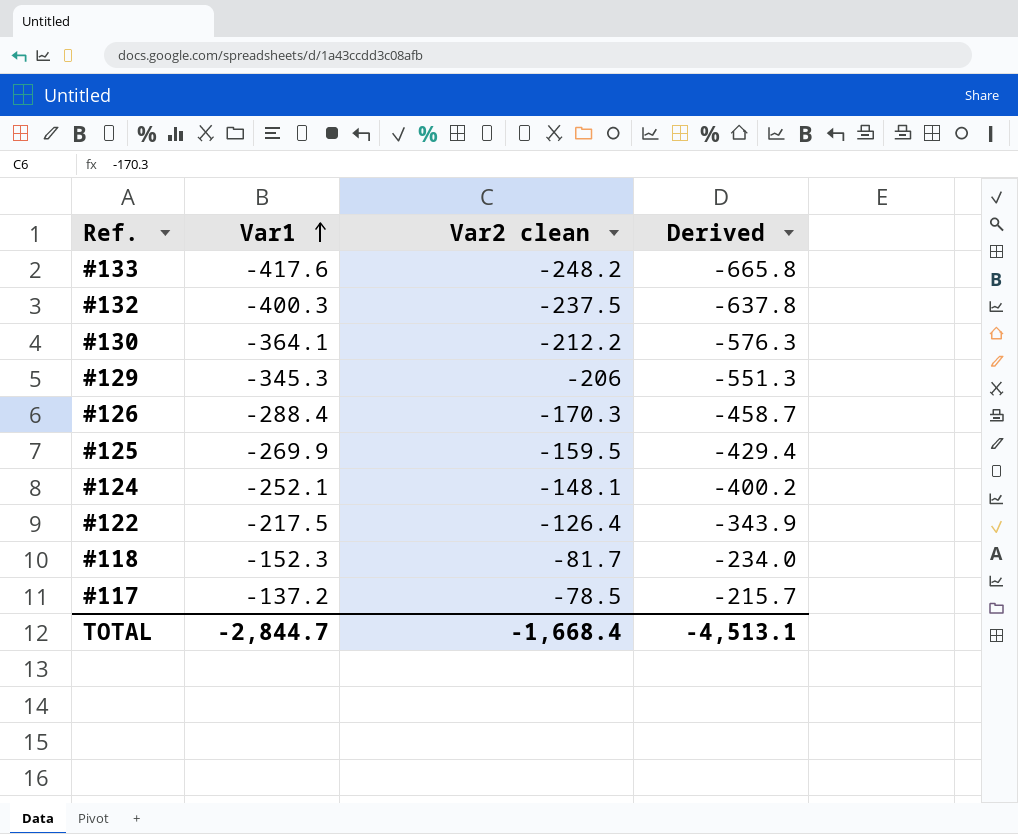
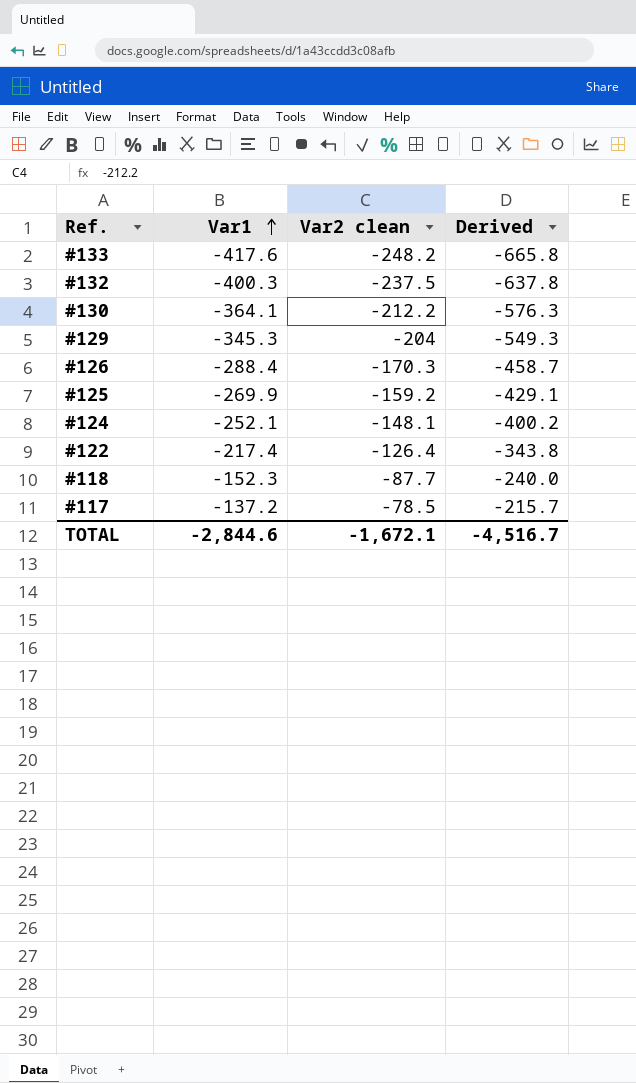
#129 | Var2 clean: -206 -> -204
#129 | Derived: -551.3 -> -549.3
#125 | Var2 clean: -159.5 -> -159.2
#125 | Derived: -429.4 -> -429.1
#122 | Var1: -217.5 -> -217.4
#122 | Derived: -343.9 -> -343.8
#118 | Var2 clean: -81.7 -> -87.7
#118 | Derived: -234.0 -> -240.0
TOTAL | Var1: -2,844.7 -> -2,844.6
TOTAL | Var2 clean: -1,668.4 -> -1,672.1
TOTAL | Derived: -4,513.1 -> -4,516.7

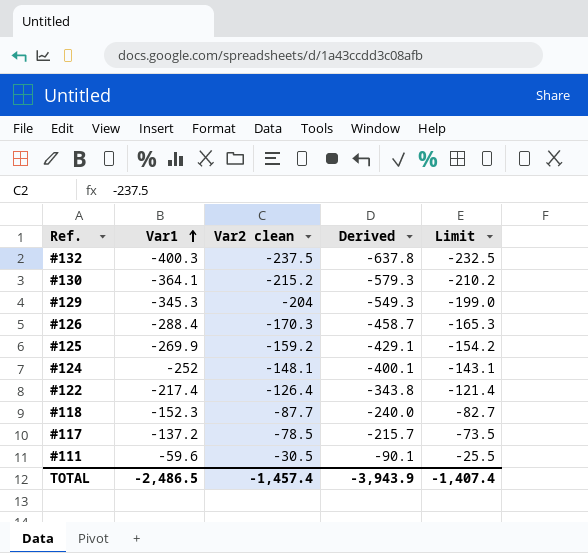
column Limit | formula: none -> [Var2 clean] + 5
row #133: -417.6 | -248.2 | -665.8 -> none
#130 | Var2 clean: -212.2 -> -215.2
#130 | Derived: -576.3 -> -579.3
#124 | Var1: -252.1 -> -252
#124 | Derived: -400.2 -> -400.1
row #111: none -> -59.6 | -30.5 | -90.1 | -25.5
TOTAL | Var1: -2,844.6 -> -2,486.5
TOTAL | Var2 clean: -1,672.1 -> -1,457.4
TOTAL | Derived: -4,516.7 -> -3,943.9

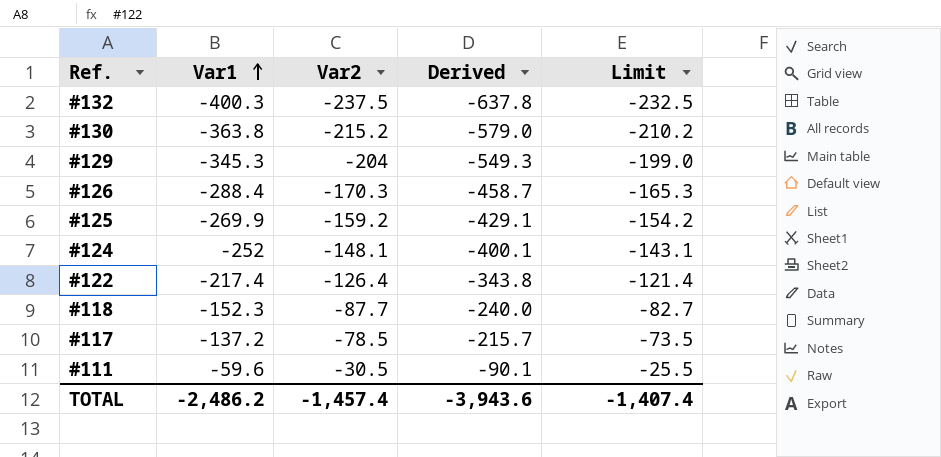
column name: Var2 clean -> Var2
#130 | Var1: -364.1 -> -363.8
#130 | Derived: -579.3 -> -579.0
TOTAL | Var1: -2,486.5 -> -2,486.2
TOTAL | Derived: -3,943.9 -> -3,943.6

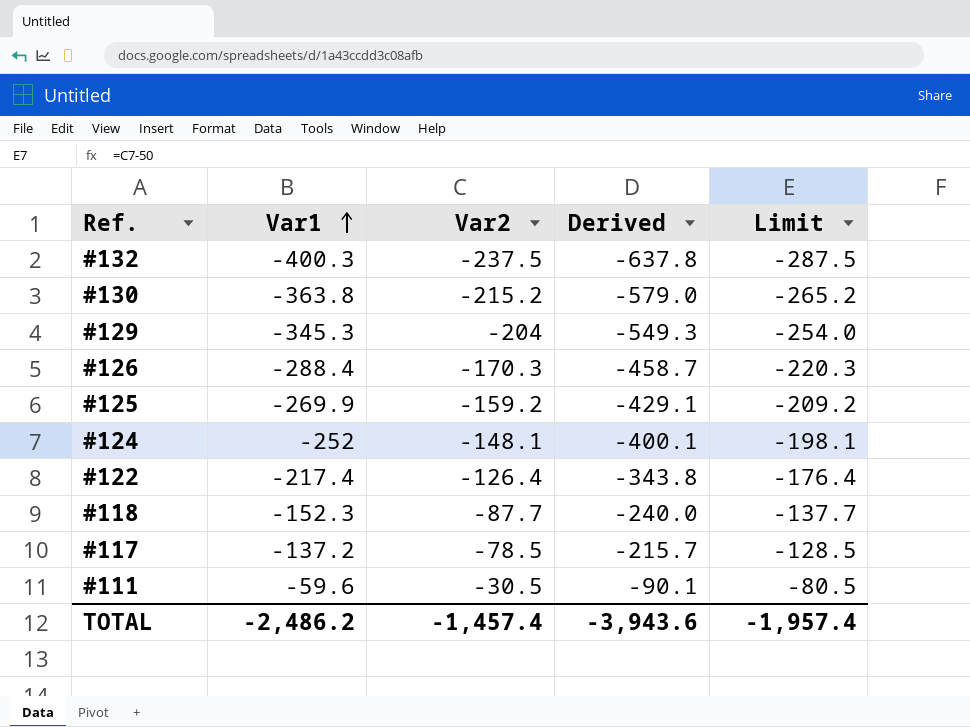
column Limit | formula: [Var2] + 5 -> [Var2] - 50
TOTAL | Limit: -1,407.4 -> -1,957.4

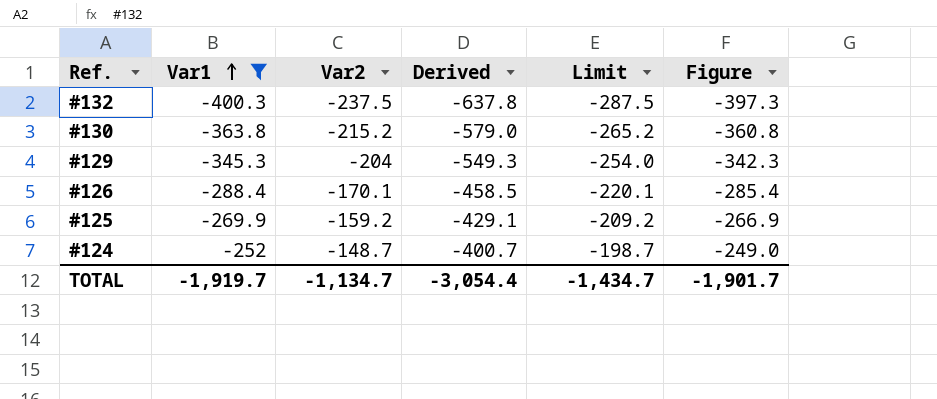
filter: none -> Var1 <= -252
column Figure | formula: none -> [Var1] + 3
#126 | Var2: -170.3 -> -170.1
#126 | Derived: -458.7 -> -458.5
#126 | Limit: -220.3 -> -220.1
#124 | Var2: -148.1 -> -148.7
#124 | Derived: -400.1 -> -400.7
#124 | Limit: -198.1 -> -198.7
TOTAL | Var1: -2,486.2 -> -1,919.7
TOTAL | Var2: -1,457.4 -> -1,134.7
TOTAL | Derived: -3,943.6 -> -3,054.4
TOTAL | Limit: -1,957.4 -> -1,434.7

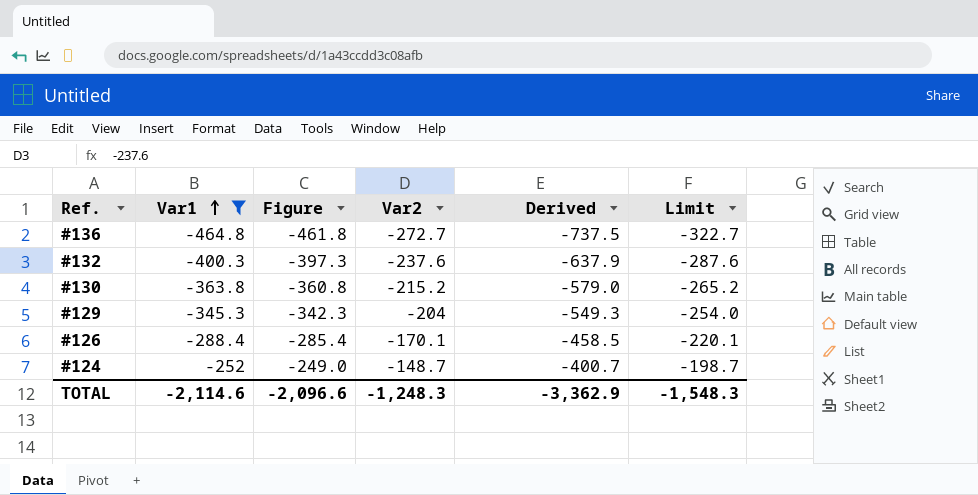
column Figure | position: 6 -> 3
row #125: -269.9 | -159.2 | -429.1 | -209.2 | -266.9 -> none
row #136: none -> -464.8 | -461.8 | -272.7 | -737.5 | -322.7
#132 | Var2: -237.5 -> -237.6
#132 | Derived: -637.8 -> -637.9
#132 | Limit: -287.5 -> -287.6
TOTAL | Var1: -1,919.7 -> -2,114.6
TOTAL | Figure: -1,901.7 -> -2,096.6
TOTAL | Var2: -1,134.7 -> -1,248.3
TOTAL | Derived: -3,054.4 -> -3,362.9
TOTAL | Limit: -1,434.7 -> -1,548.3

